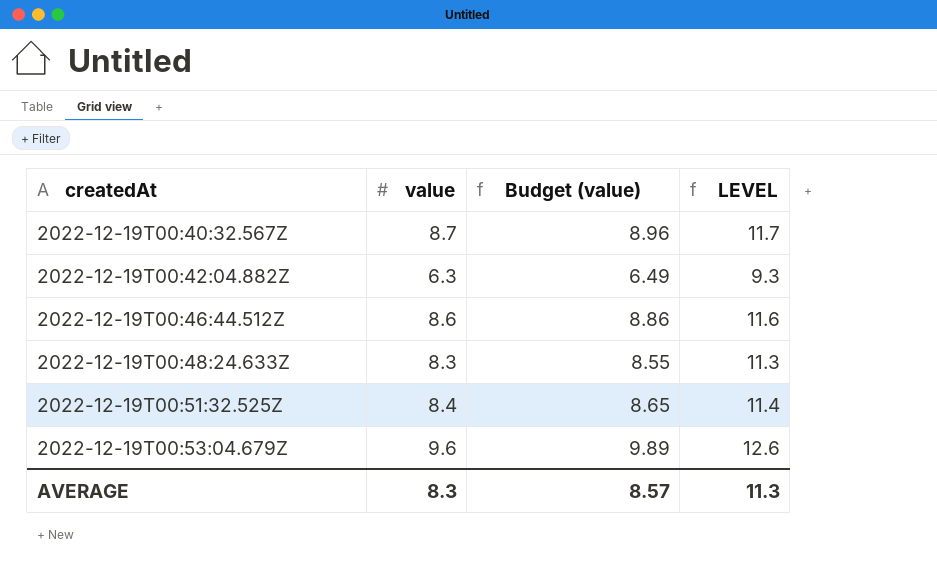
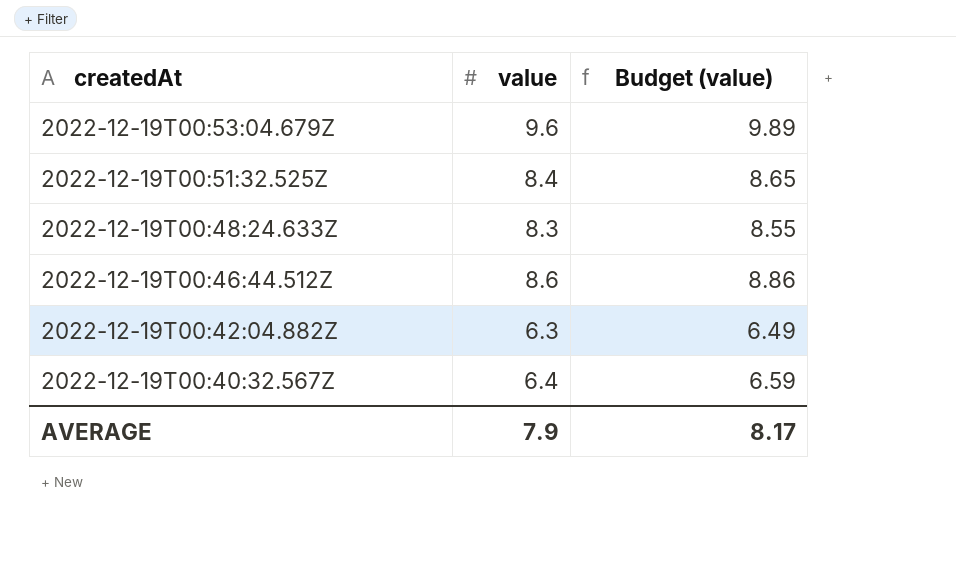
row order: createdAt ascending -> createdAt descending
column LEVEL | formula: [value] + 3 -> none
2022-12-19T00:40:32.567Z | value: 8.7 -> 6.4
2022-12-19T00:40:32.567Z | Budget (value): 8.96 -> 6.59
AVERAGE | value: 8.3 -> 7.9
AVERAGE | Budget (value): 8.57 -> 8.17

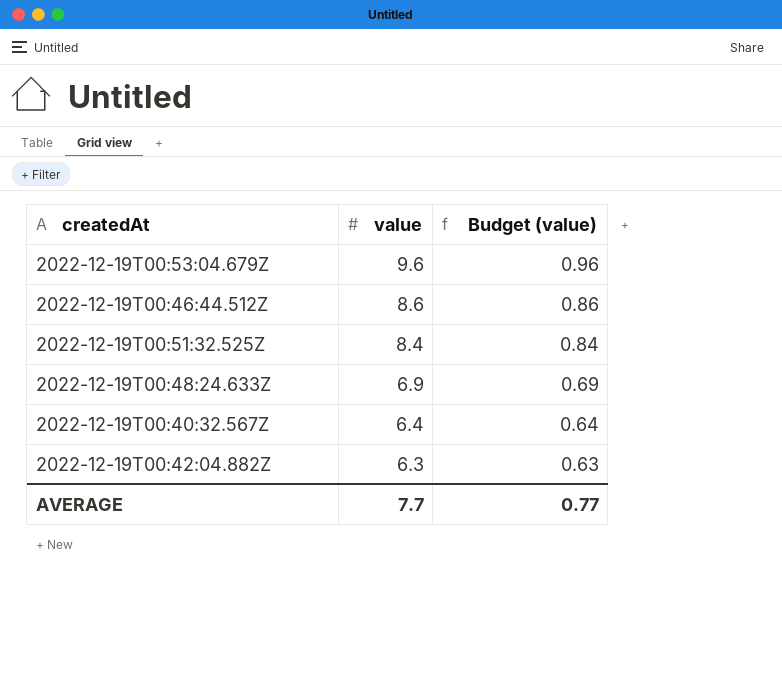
row order: createdAt descending -> value descending
column Budget (value) | formula: [value] * 1.03 -> [value] * 0.1
2022-12-19T00:48:24.633Z | value: 8.3 -> 6.9
AVERAGE | value: 7.9 -> 7.7
AVERAGE | Budget (value): 8.17 -> 0.77

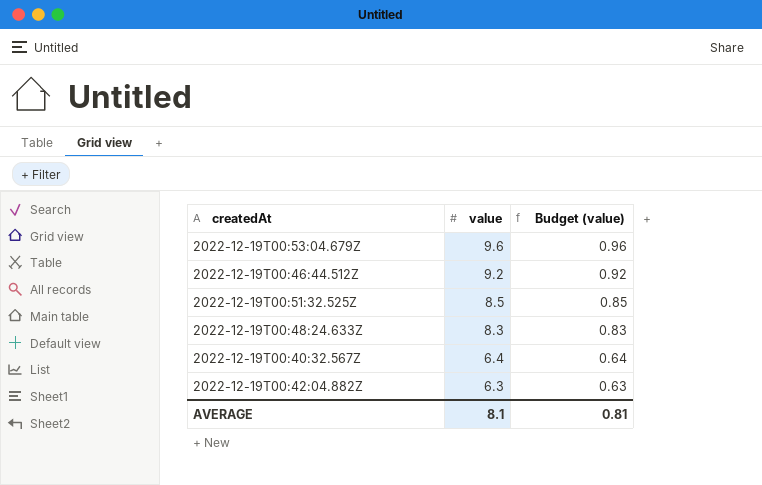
2022-12-19T00:46:44.512Z | value: 8.6 -> 9.2
2022-12-19T00:46:44.512Z | Budget (value): 0.86 -> 0.92
2022-12-19T00:51:32.525Z | value: 8.4 -> 8.5
2022-12-19T00:51:32.525Z | Budget (value): 0.84 -> 0.85
2022-12-19T00:48:24.633Z | value: 6.9 -> 8.3
2022-12-19T00:48:24.633Z | Budget (value): 0.69 -> 0.83
AVERAGE | value: 7.7 -> 8.1
AVERAGE | Budget (value): 0.77 -> 0.81

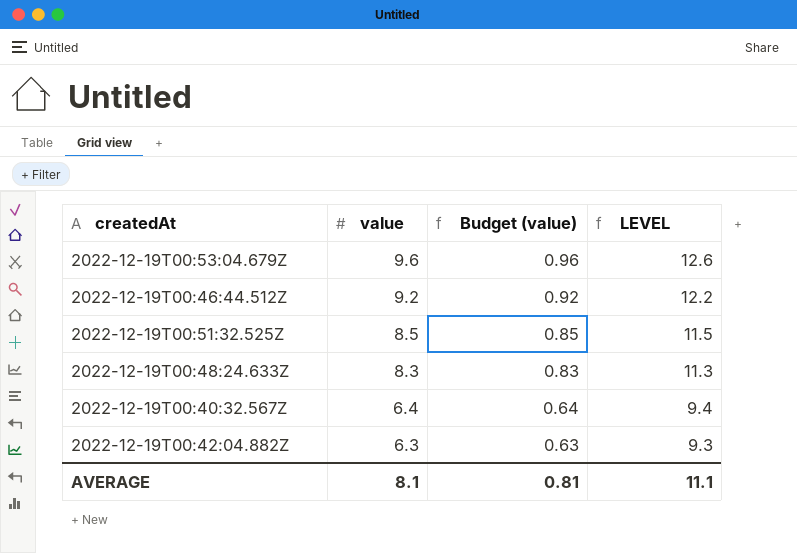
column LEVEL | formula: none -> [value] + 3

